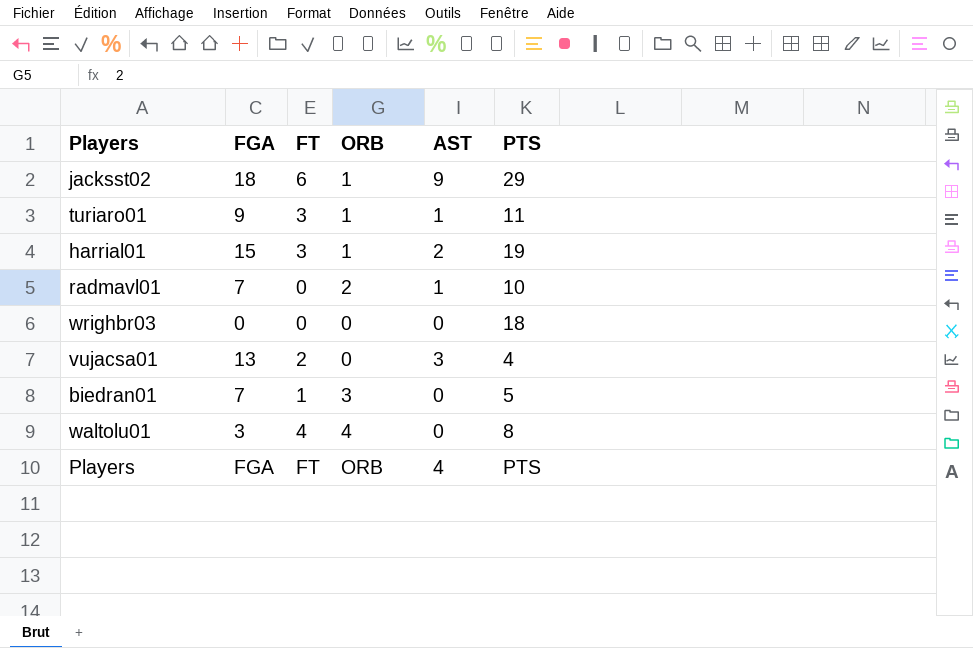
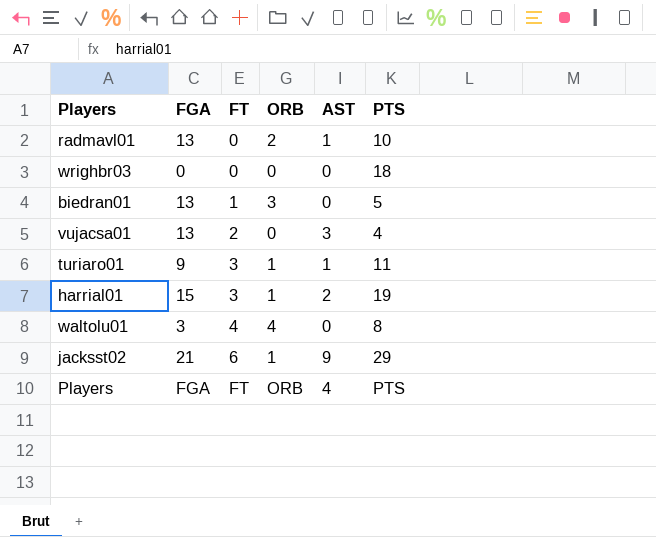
row order: none -> FT ascending
radmavl01 | FGA: 7 -> 13
biedran01 | FGA: 7 -> 13
jacksst02 | FGA: 18 -> 21

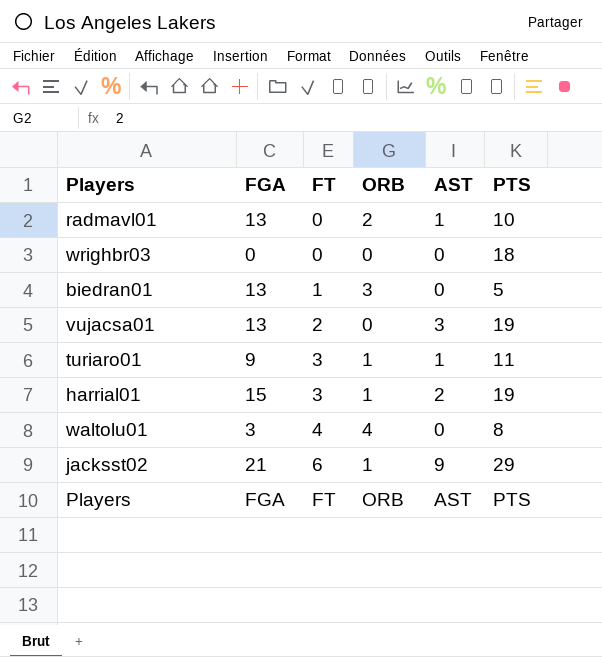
vujacsa01 | PTS: 4 -> 19
Players | AST: 4 -> AST

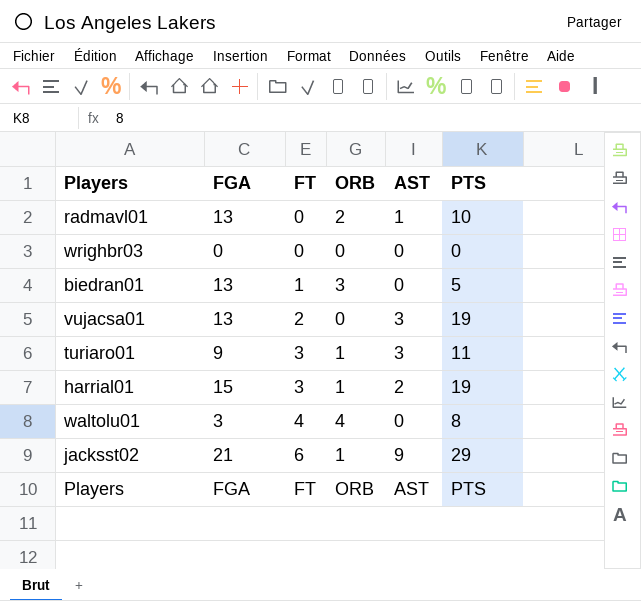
wrighbr03 | PTS: 18 -> 0
turiaro01 | AST: 1 -> 3

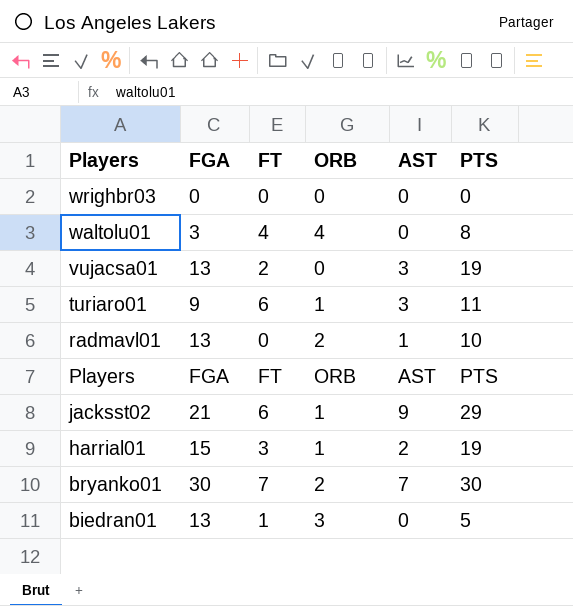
row order: FT ascending -> Players descending
turiaro01 | FT: 3 -> 6
row bryanko01: none -> 30 | 7 | 2 | 7 | 30

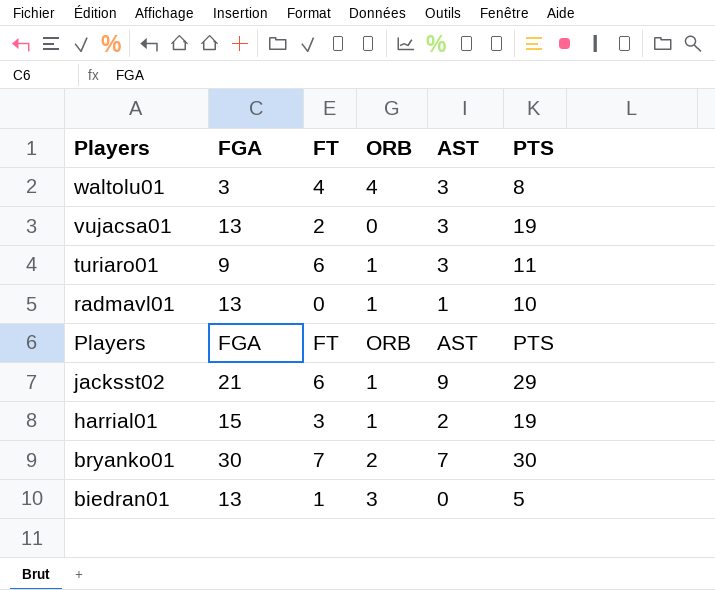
row wrighbr03: 0 | 0 | 0 | 0 | 0 -> none
waltolu01 | AST: 0 -> 3
radmavl01 | ORB: 2 -> 1

